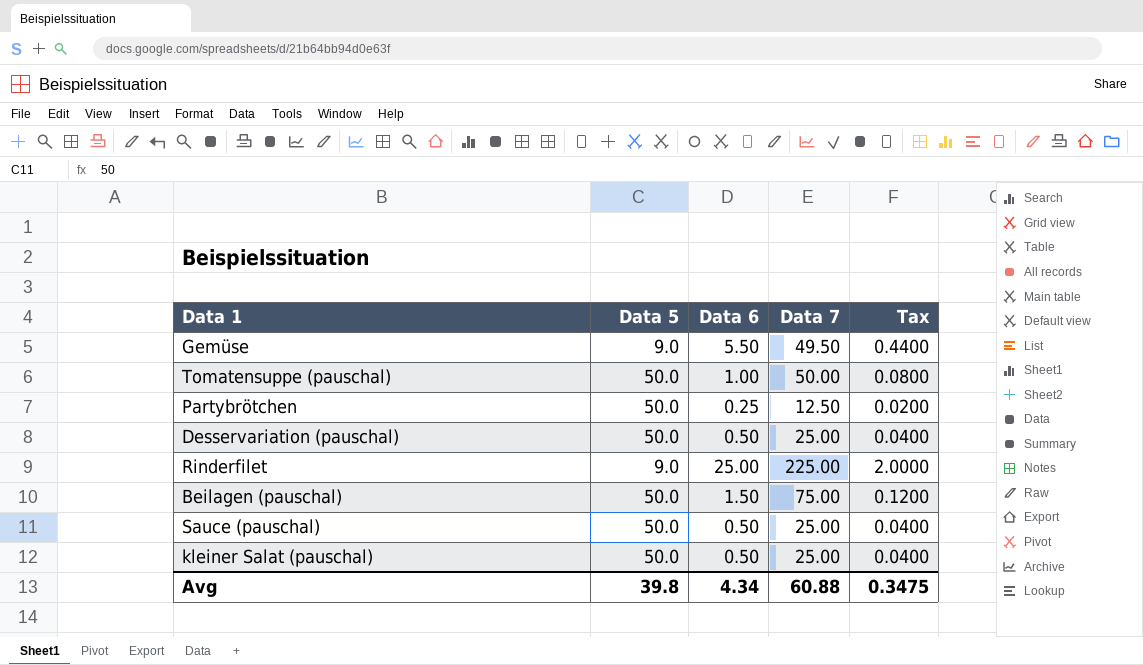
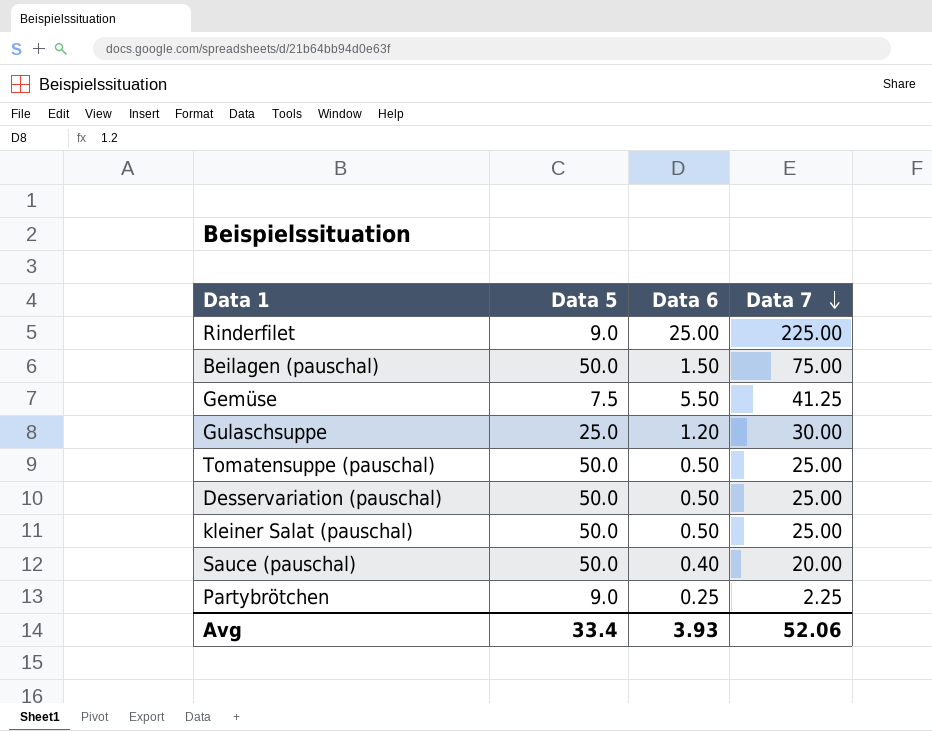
row order: none -> Data 7 descending
column Tax | formula: [Data 6] * 0.08 -> none
Gemüse | Data 5: 9.0 -> 7.5
Gemüse | Data 7: 49.50 -> 41.25
row Gulaschsuppe: none -> 25.0 | 1.20 | 30.00
Tomatensuppe (pauschal) | Data 6: 1.00 -> 0.50
Tomatensuppe (pauschal) | Data 7: 50.00 -> 25.00
Sauce (pauschal) | Data 6: 0.50 -> 0.40
Sauce (pauschal) | Data 7: 25.00 -> 20.00
Partybrötchen | Data 5: 50.0 -> 9.0
Partybrötchen | Data 7: 12.50 -> 2.25
Avg | Data 5: 39.8 -> 33.4
Avg | Data 6: 4.34 -> 3.93
Avg | Data 7: 60.88 -> 52.06

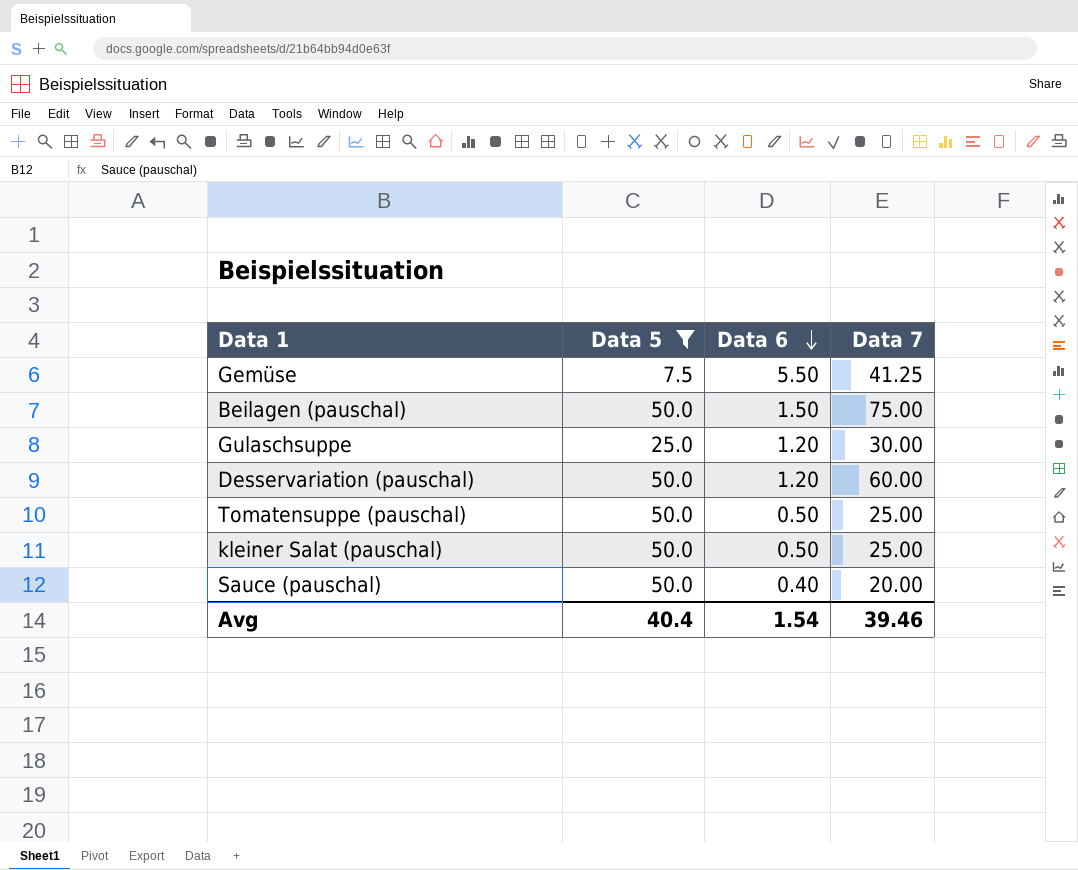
filter: none -> Data 5 != 9.0
row order: Data 7 descending -> Data 6 descending
Desservariation (pauschal) | Data 6: 0.50 -> 1.20
Desservariation (pauschal) | Data 7: 25.00 -> 60.00
Avg | Data 5: 33.4 -> 40.4
Avg | Data 6: 3.93 -> 1.54
Avg | Data 7: 52.06 -> 39.46

